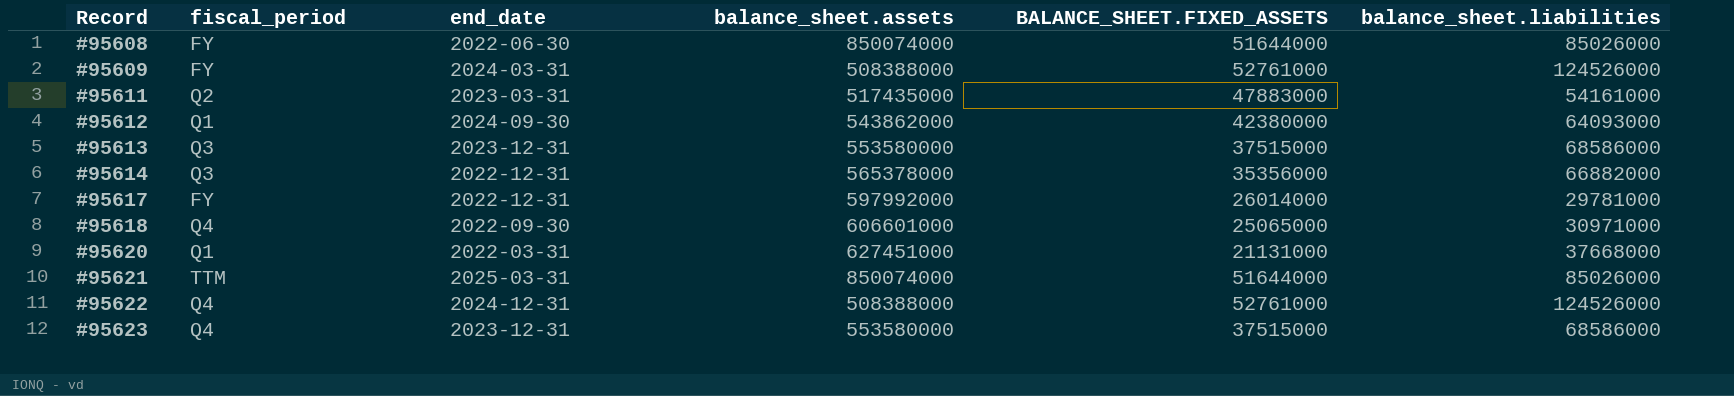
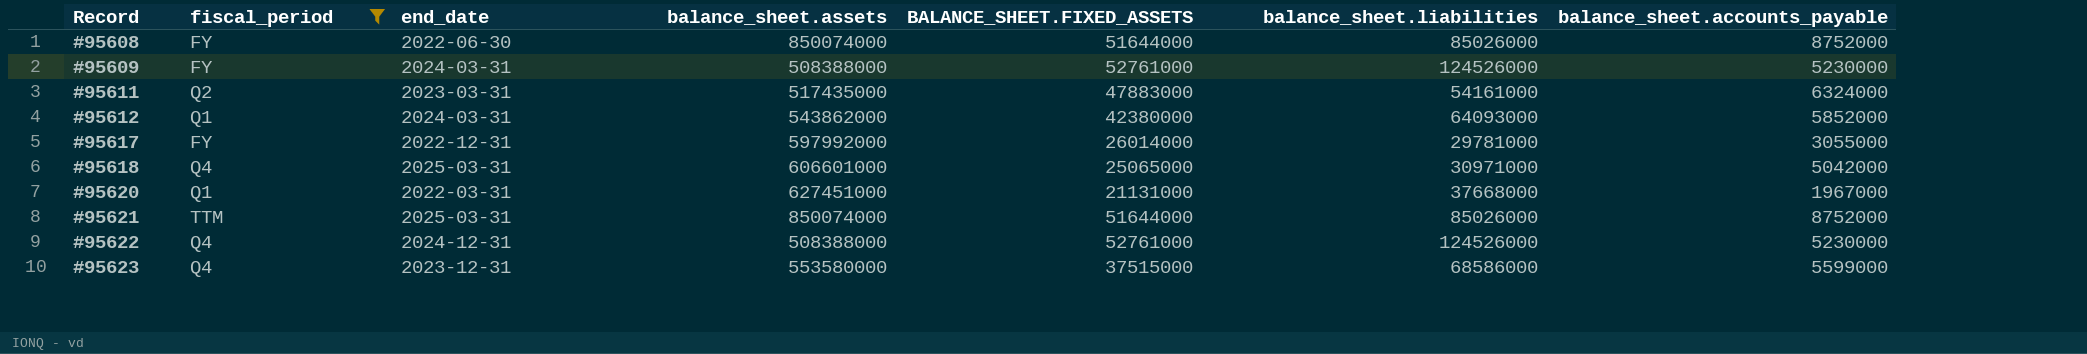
filter: none -> fiscal_period != Q3
column balance_sheet.accounts_payable | position: none -> 7
#95612 | end_date: 2024-09-30 -> 2024-03-31
#95618 | end_date: 2022-09-30 -> 2025-03-31

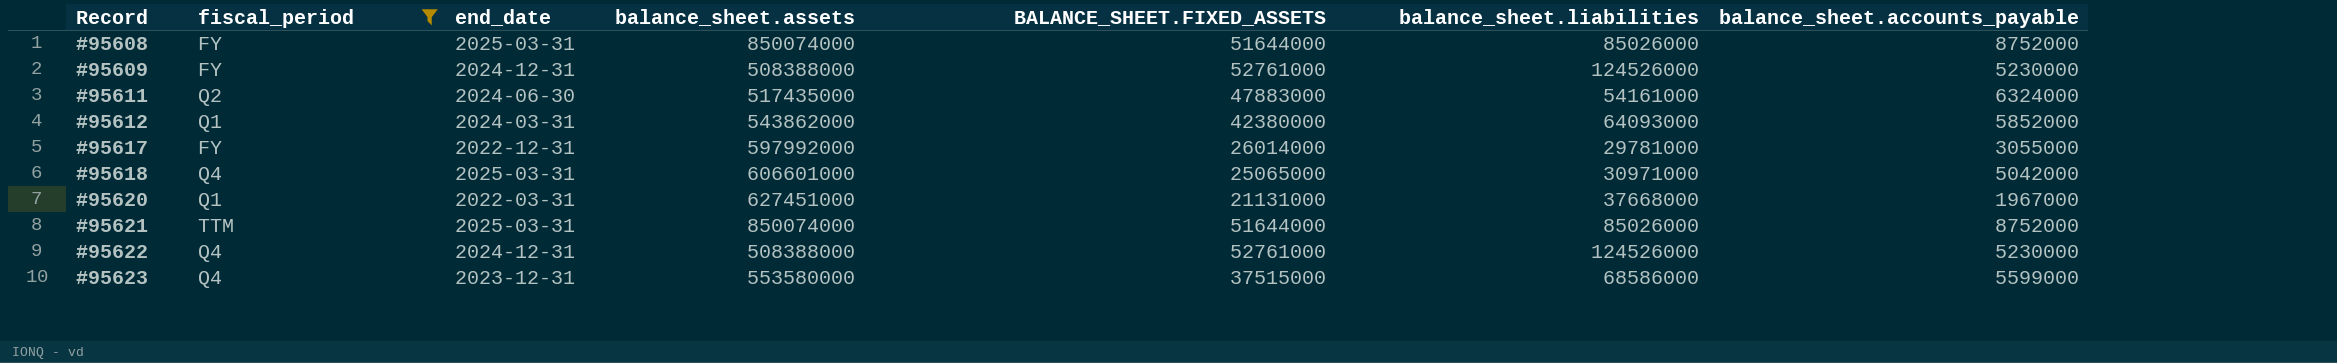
#95608 | end_date: 2022-06-30 -> 2025-03-31
#95609 | end_date: 2024-03-31 -> 2024-12-31
#95611 | end_date: 2023-03-31 -> 2024-06-30

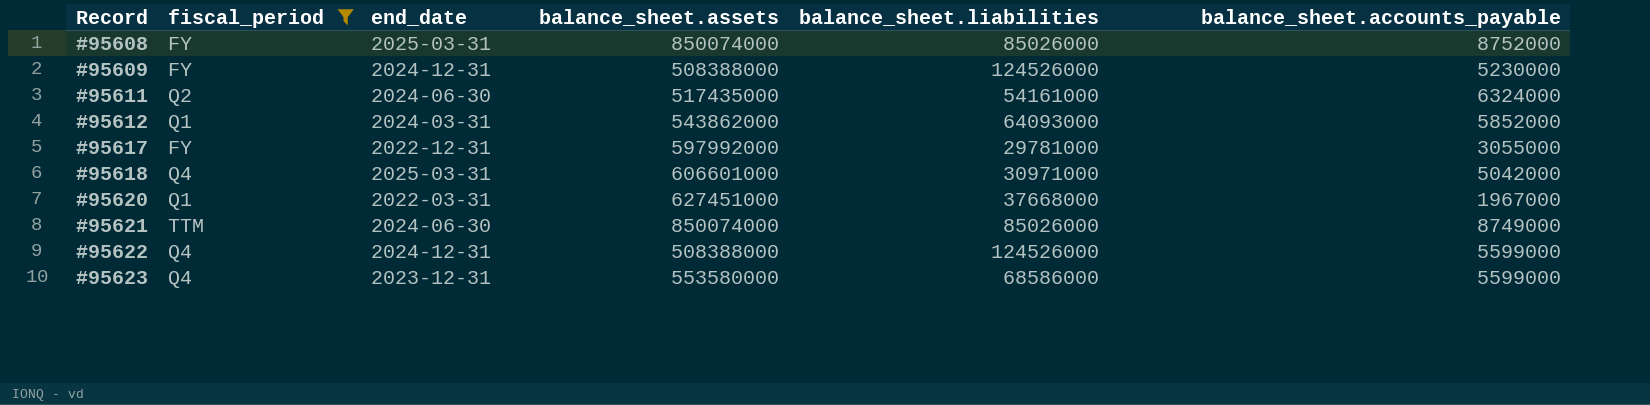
column BALANCE_SHEET.FIXED_ASSETS | position: 5 -> none
#95621 | end_date: 2025-03-31 -> 2024-06-30
#95621 | balance_sheet.accounts_payable: 8752000 -> 8749000
#95622 | balance_sheet.accounts_payable: 5230000 -> 5599000

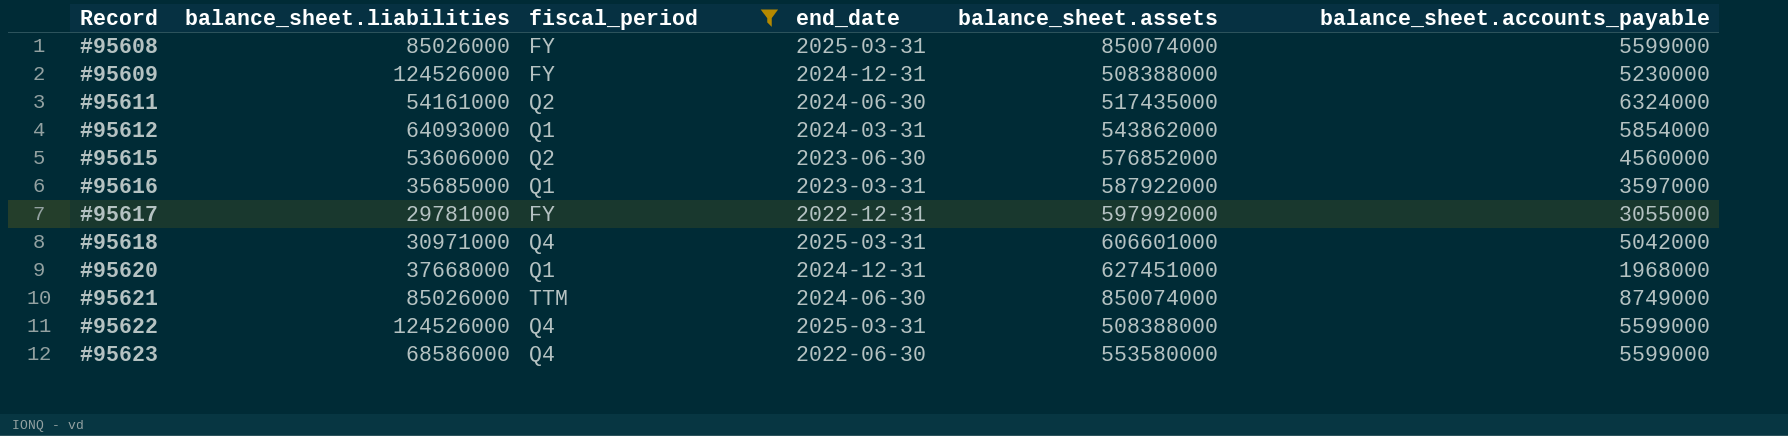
column balance_sheet.liabilities | position: 5 -> 2
#95608 | balance_sheet.accounts_payable: 8752000 -> 5599000
#95612 | balance_sheet.accounts_payable: 5852000 -> 5854000
row #95615: none -> 53606000 | Q2 | 2023-06-30 | 576852000 | 4560000
row #95616: none -> 35685000 | Q1 | 2023-03-31 | 587922000 | 3597000
#95620 | end_date: 2022-03-31 -> 2024-12-31
#95620 | balance_sheet.accounts_payable: 1967000 -> 1968000
#95622 | end_date: 2024-12-31 -> 2025-03-31
#95623 | end_date: 2023-12-31 -> 2022-06-30

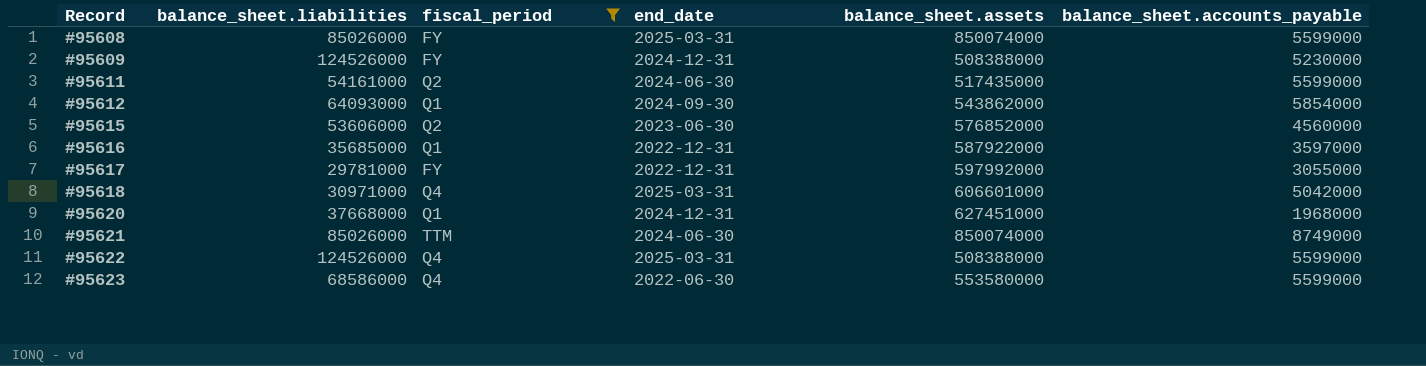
#95611 | balance_sheet.accounts_payable: 6324000 -> 5599000
#95612 | end_date: 2024-03-31 -> 2024-09-30
#95616 | end_date: 2023-03-31 -> 2022-12-31

